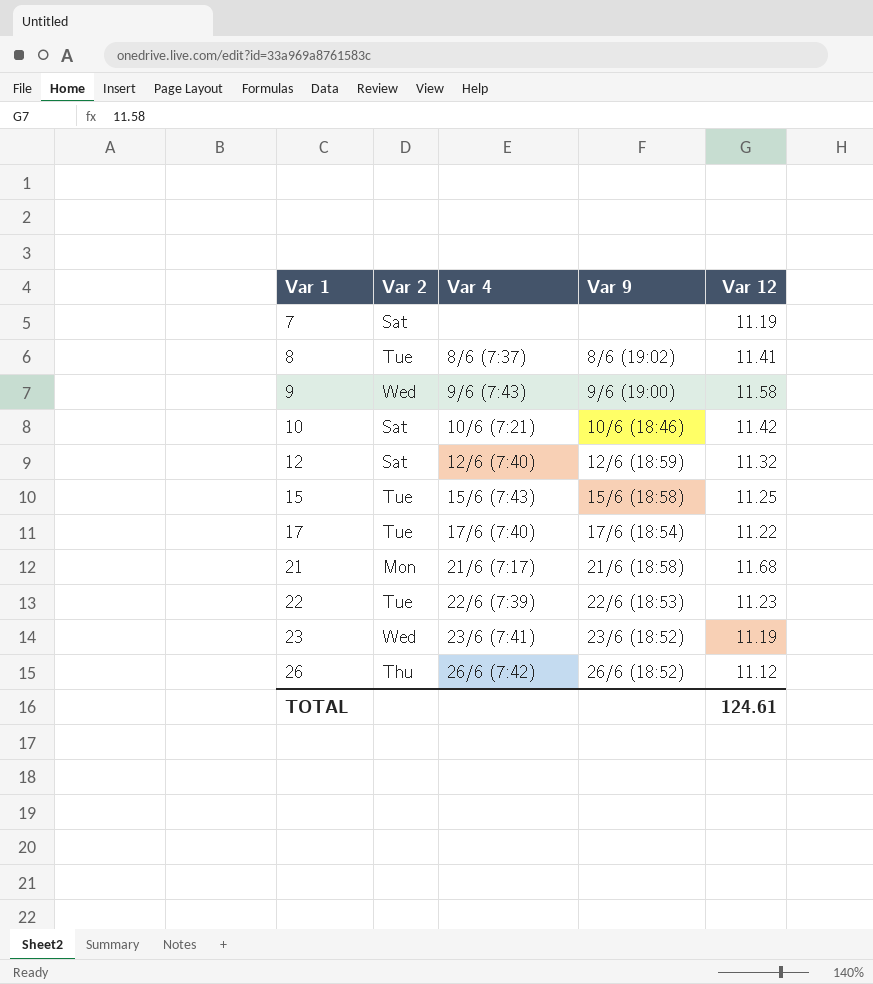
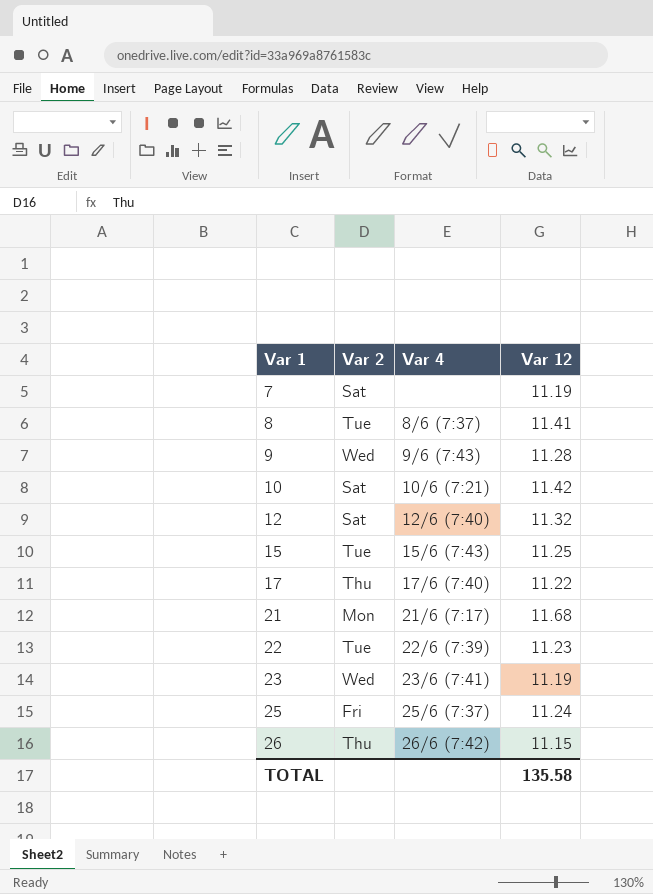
column Var 9 | position: 4 -> none
9 | Var 12: 11.58 -> 11.28
17 | Var 2: Tue -> Thu
row 25: none -> Fri | 25/6 (7:37) | 11.24
26 | Var 12: 11.12 -> 11.15
TOTAL | Var 12: 124.61 -> 135.58

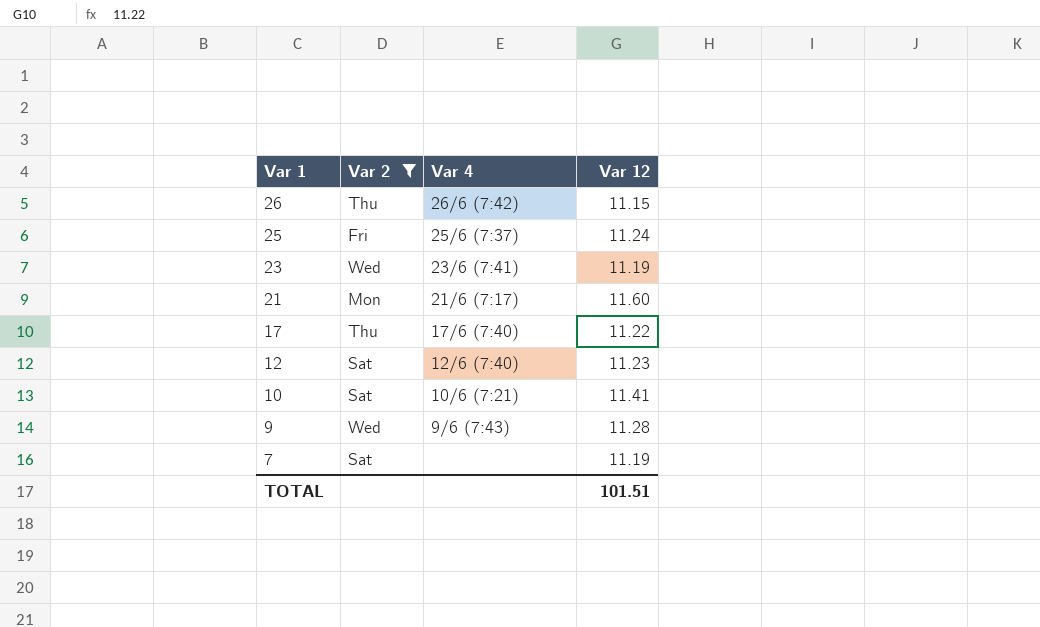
filter: none -> Var 2 != Tue
row order: Var 1 ascending -> Var 1 descending
21 | Var 12: 11.68 -> 11.60
12 | Var 12: 11.32 -> 11.23
10 | Var 12: 11.42 -> 11.41
TOTAL | Var 12: 135.58 -> 101.51

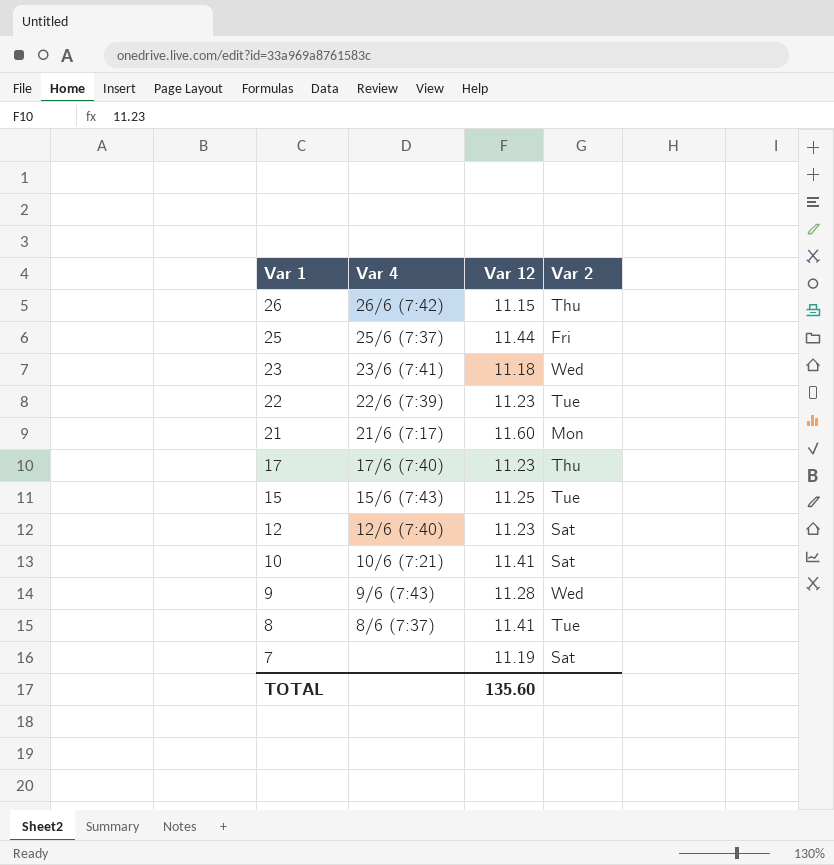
filter: Var 2 != Tue -> none
column Var 2 | position: 2 -> 4
25 | Var 12: 11.24 -> 11.44
23 | Var 12: 11.19 -> 11.18
17 | Var 12: 11.22 -> 11.23
TOTAL | Var 12: 101.51 -> 135.60

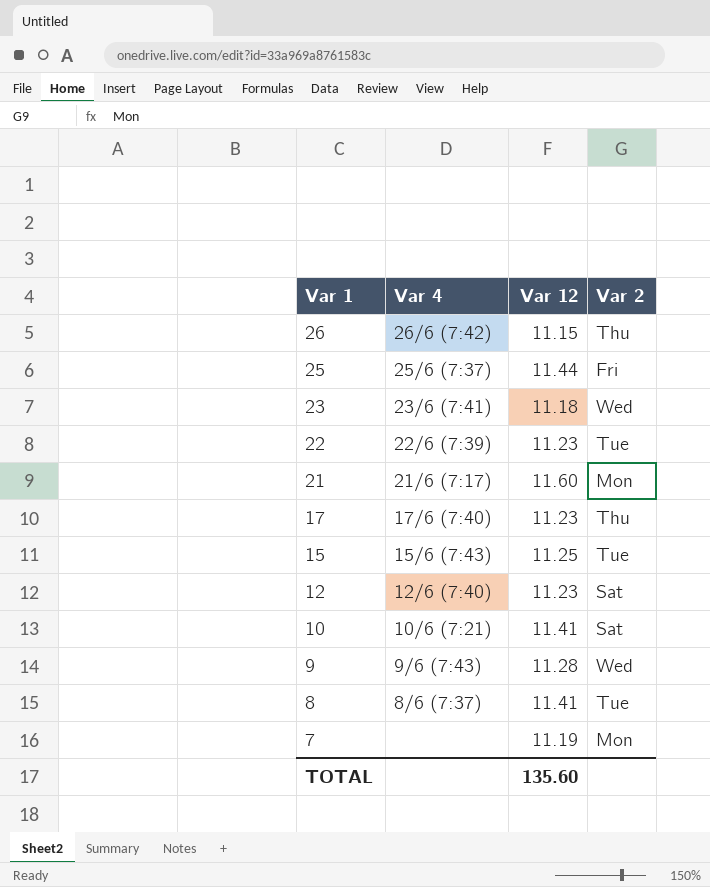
7 | Var 2: Sat -> Mon

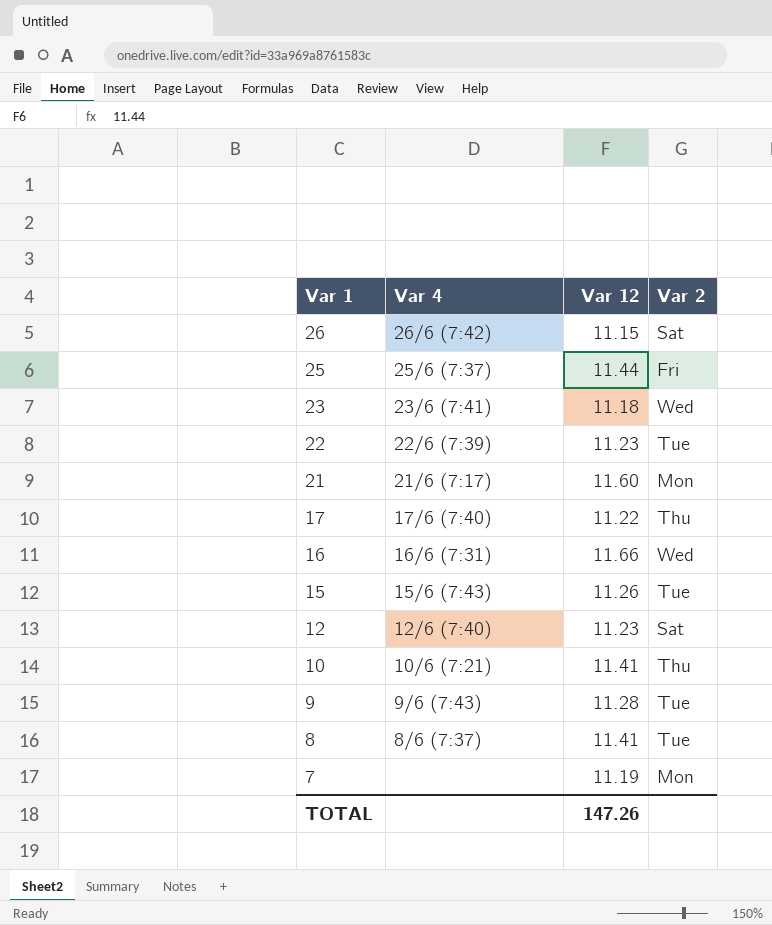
26 | Var 2: Thu -> Sat
17 | Var 12: 11.23 -> 11.22
row 16: none -> 16/6 (7:31) | 11.66 | Wed
15 | Var 12: 11.25 -> 11.26
10 | Var 2: Sat -> Thu
9 | Var 2: Wed -> Tue
TOTAL | Var 12: 135.60 -> 147.26

